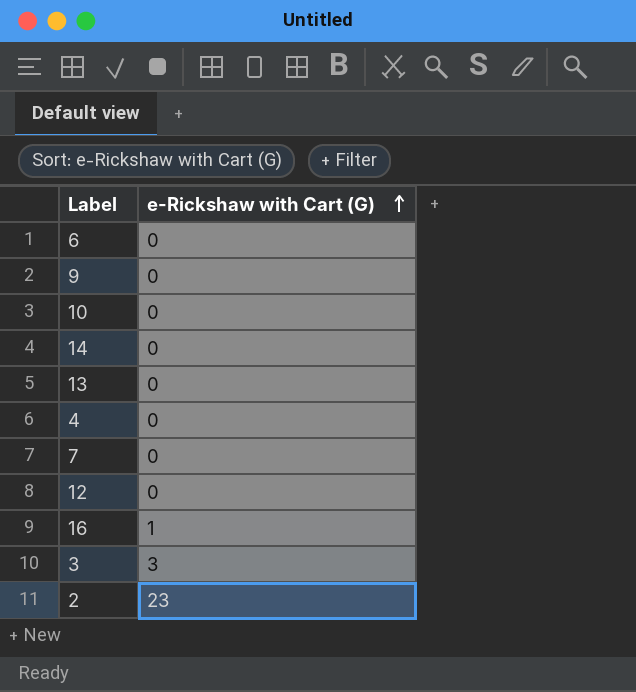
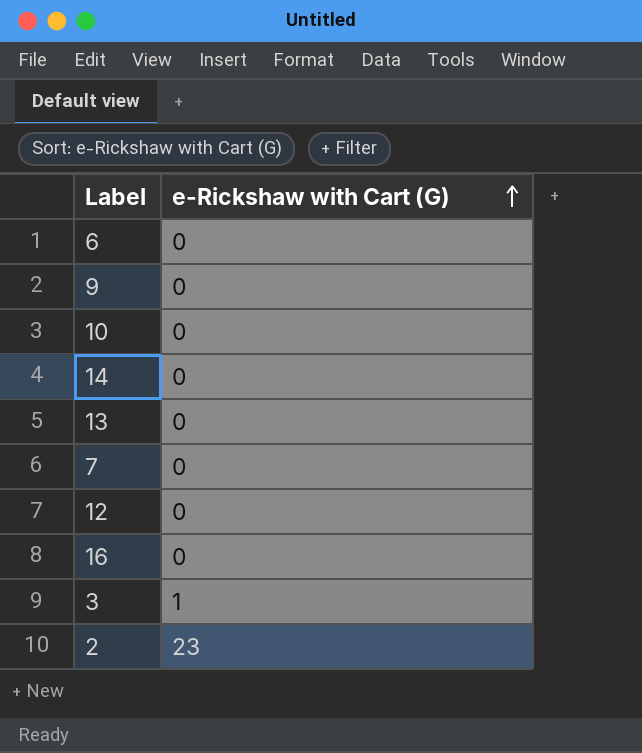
row 4: 0 -> none
16 | e-Rickshaw with Cart (G): 1 -> 0
3 | e-Rickshaw with Cart (G): 3 -> 1

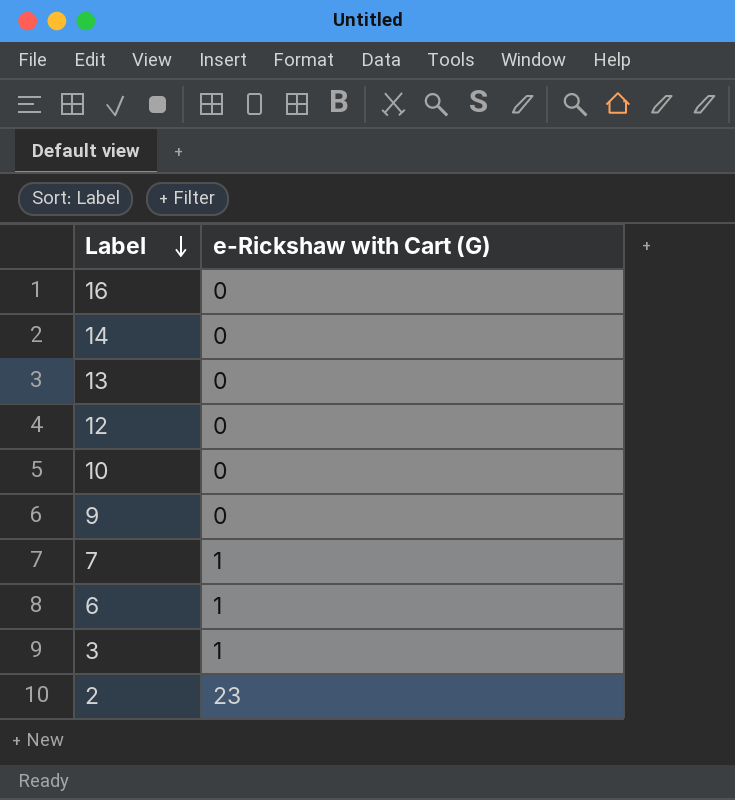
row order: e-Rickshaw with Cart (G) ascending -> Label descending
7 | e-Rickshaw with Cart (G): 0 -> 1
6 | e-Rickshaw with Cart (G): 0 -> 1

